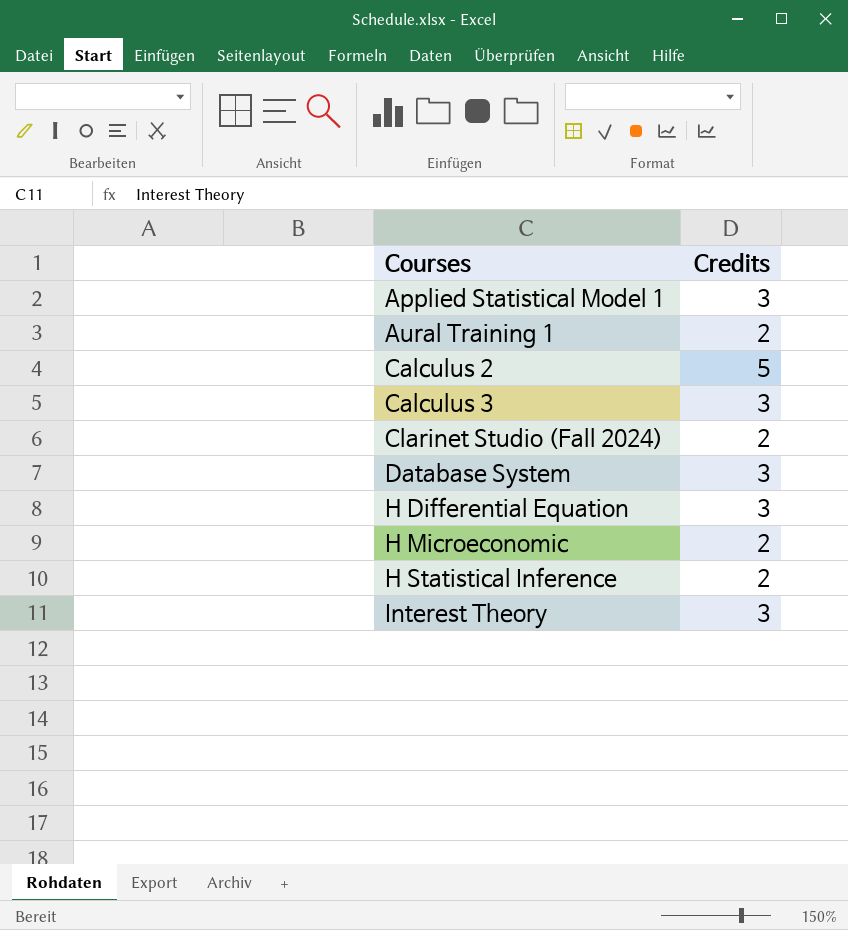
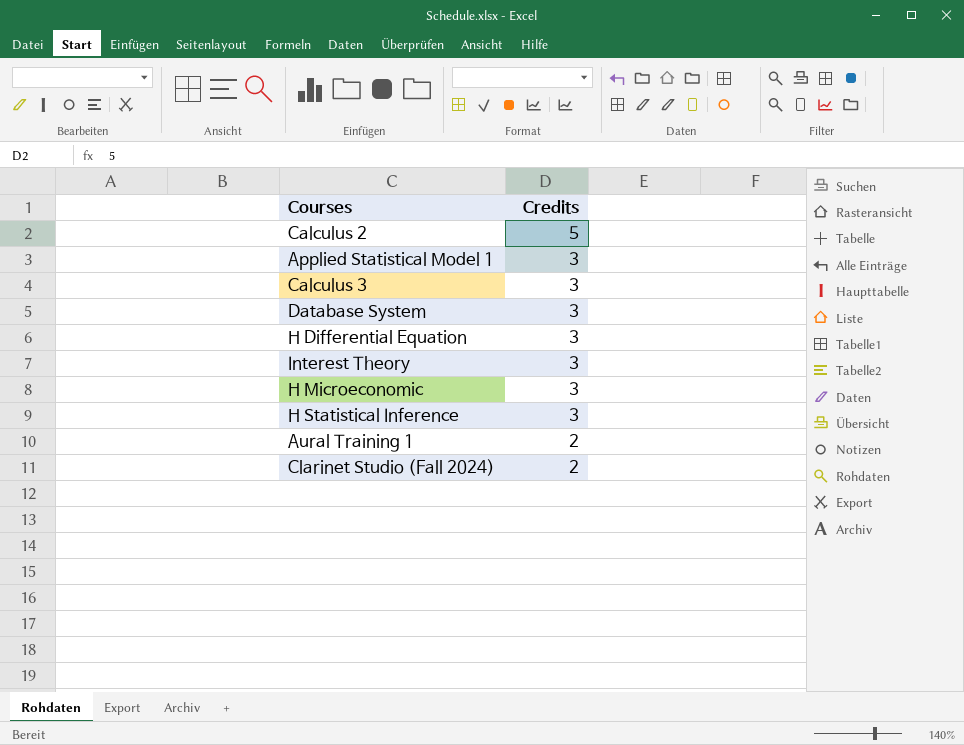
row order: Courses ascending -> Credits descending
H Microeconomic | Credits: 2 -> 3
H Statistical Inference | Credits: 2 -> 3

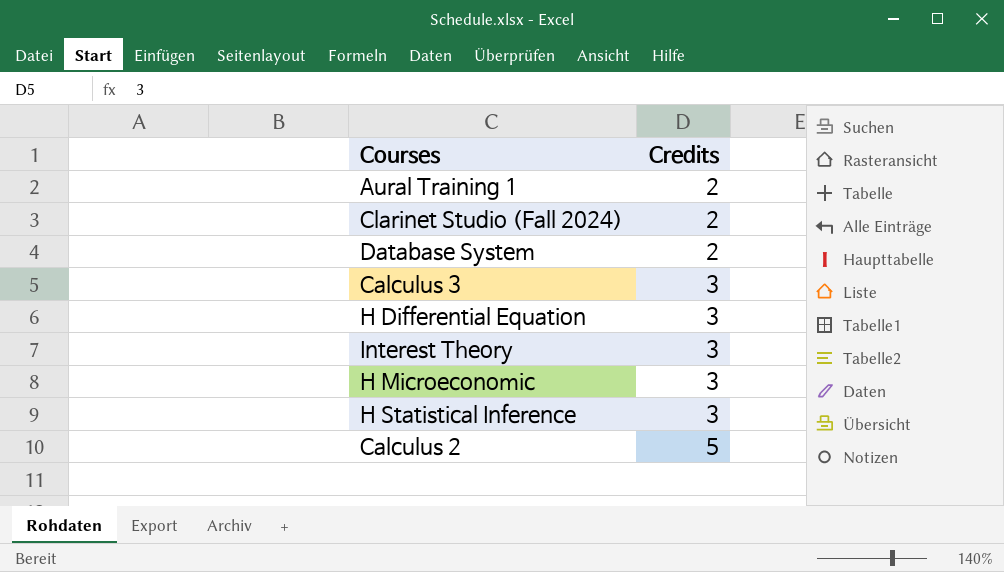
row order: Credits descending -> Credits ascending
row Applied Statistical Model 1: 3 -> none
Database System | Credits: 3 -> 2

